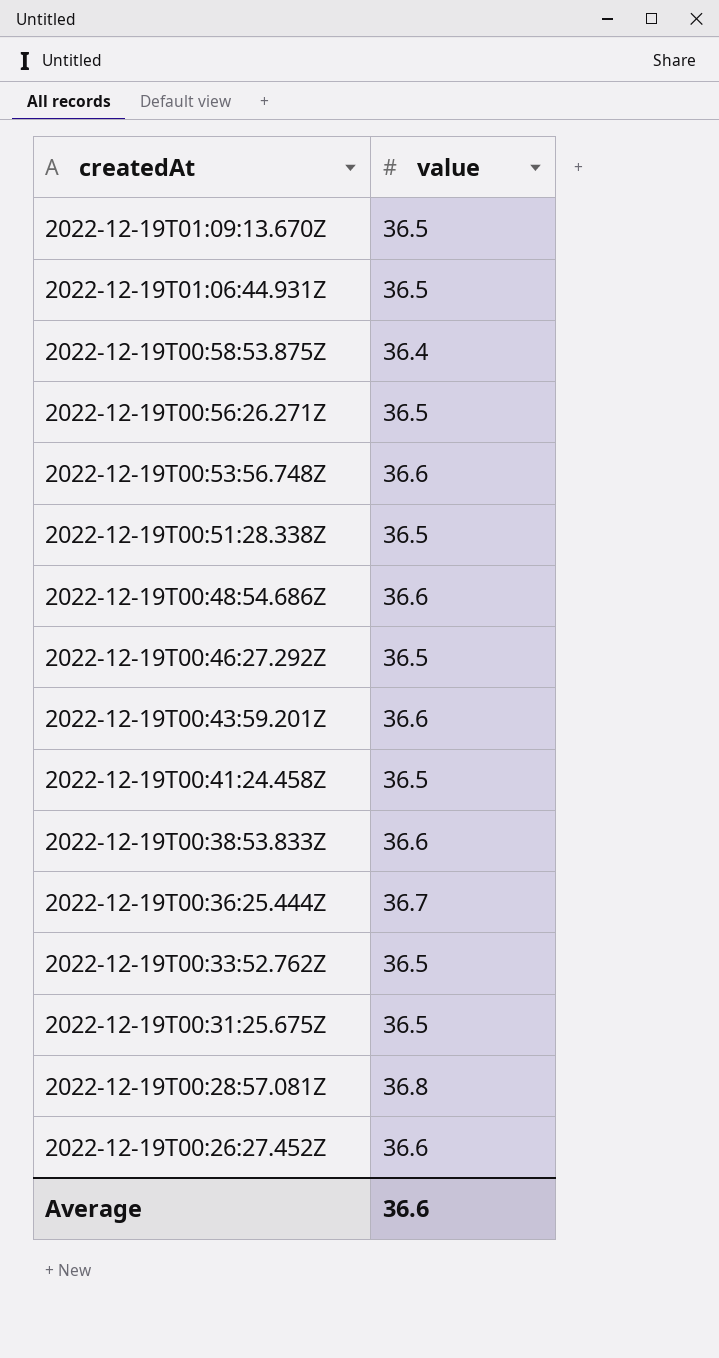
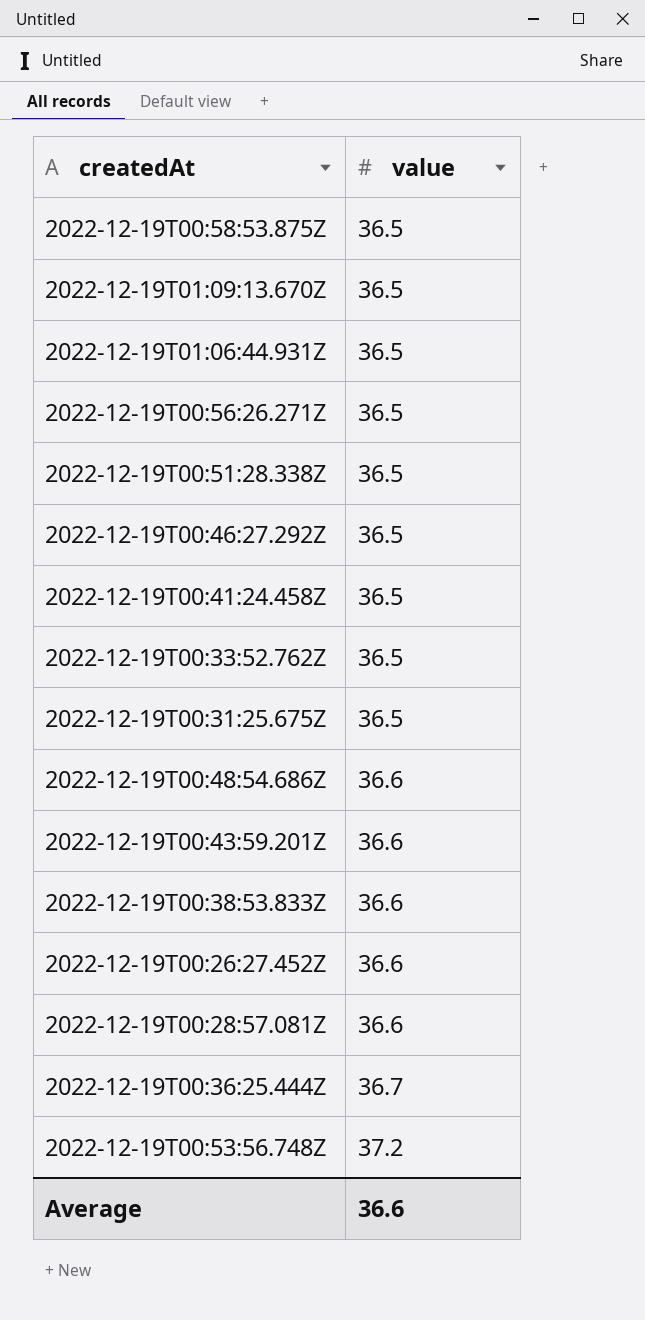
row order: createdAt descending -> value ascending
2022-12-19T00:58:53.875Z | value: 36.4 -> 36.5
2022-12-19T00:28:57.081Z | value: 36.8 -> 36.6
2022-12-19T00:53:56.748Z | value: 36.6 -> 37.2

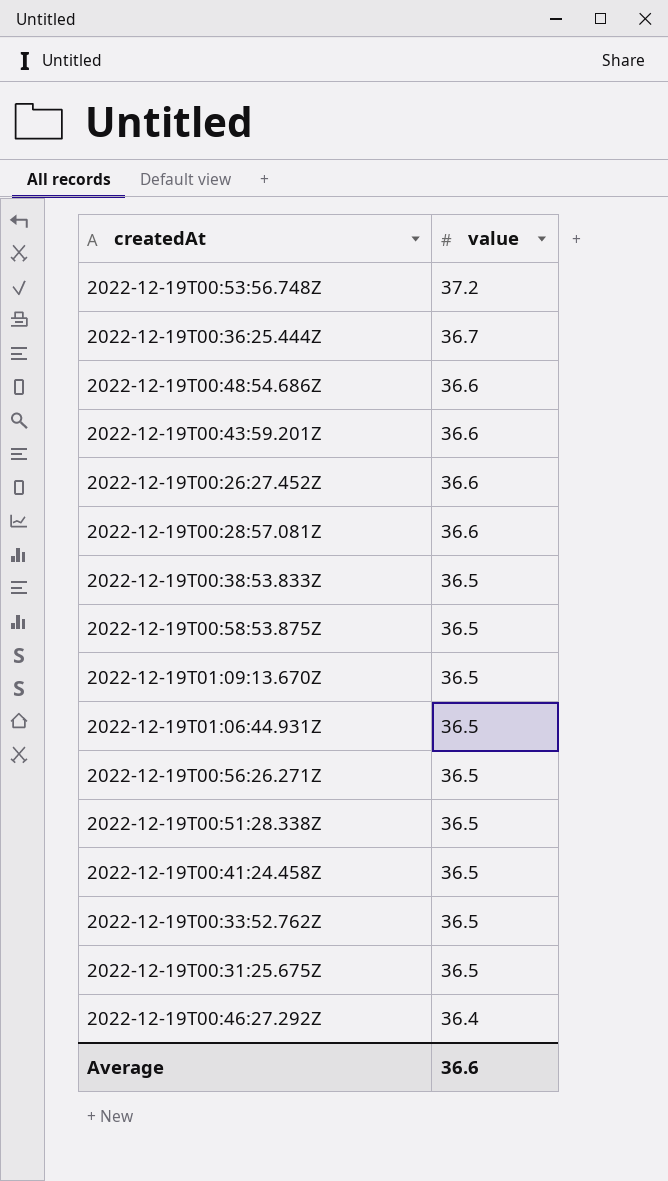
row order: value ascending -> value descending
2022-12-19T00:38:53.833Z | value: 36.6 -> 36.5
2022-12-19T00:46:27.292Z | value: 36.5 -> 36.4

